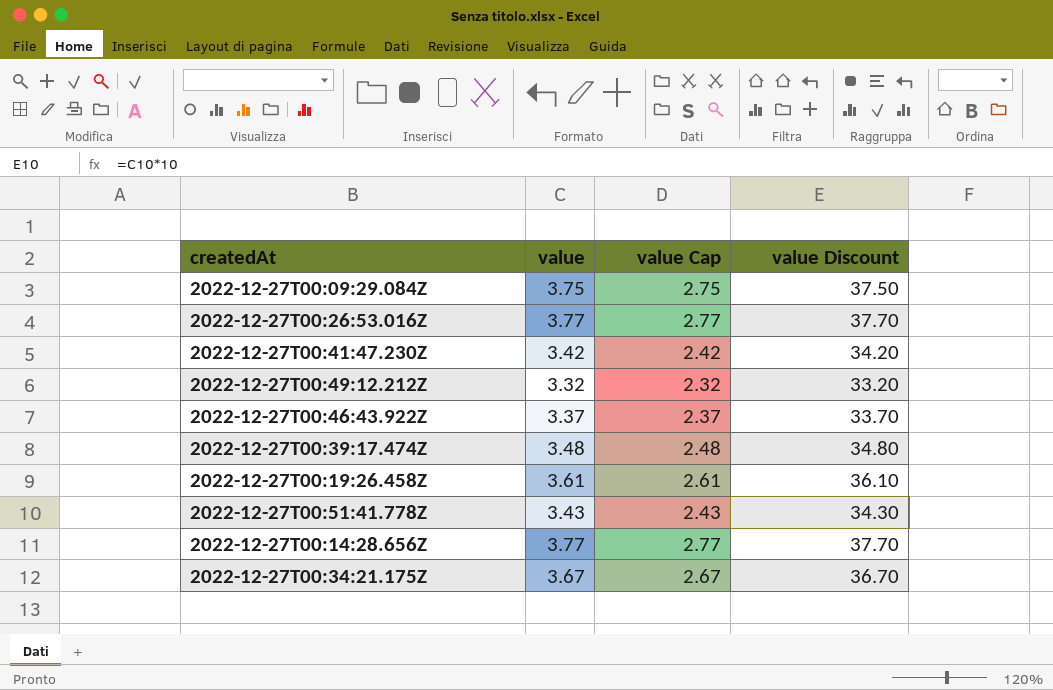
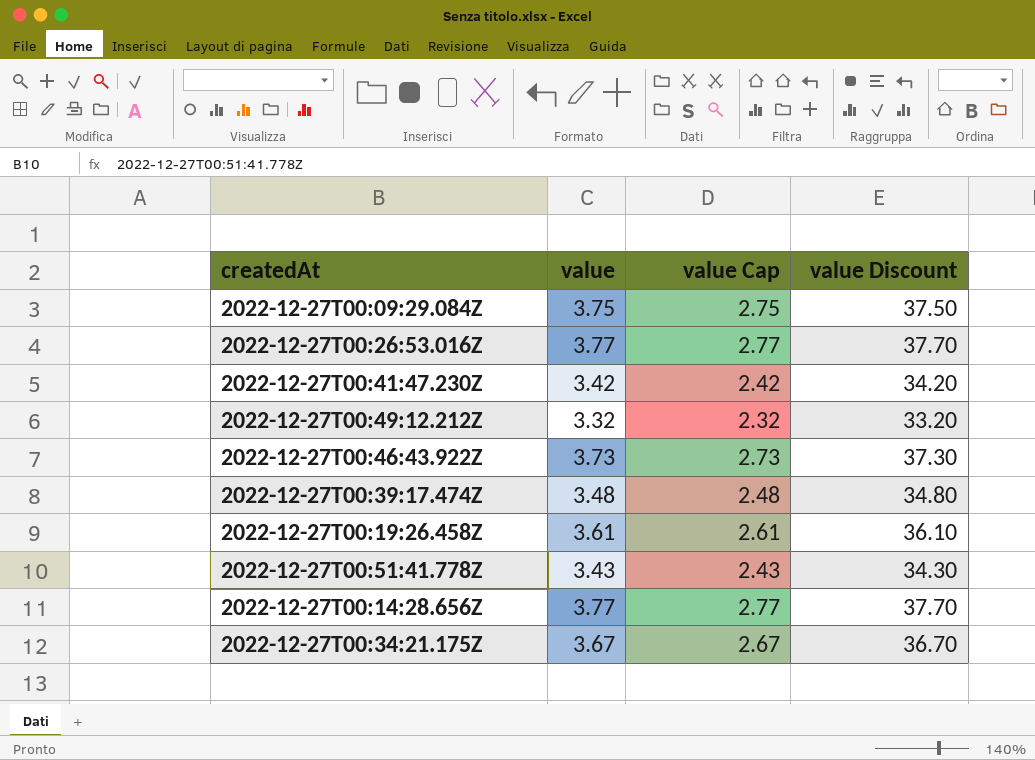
2022-12-27T00:46:43.922Z | value: 3.37 -> 3.73
2022-12-27T00:46:43.922Z | value Cap: 2.37 -> 2.73
2022-12-27T00:46:43.922Z | value Discount: 33.70 -> 37.30

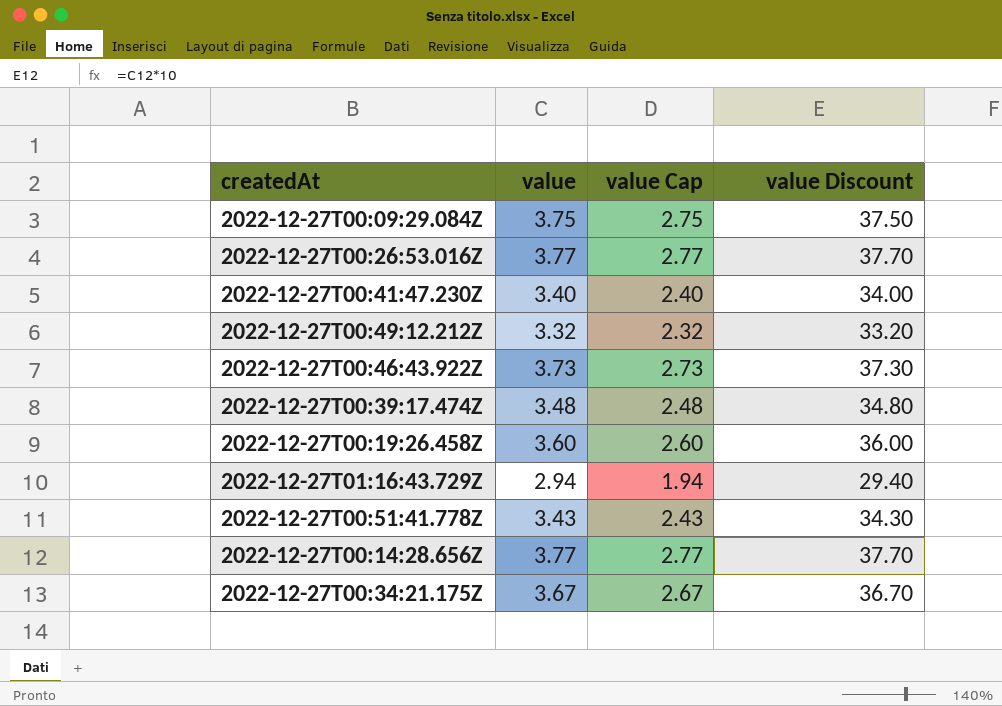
2022-12-27T00:41:47.230Z | value: 3.42 -> 3.40
2022-12-27T00:41:47.230Z | value Cap: 2.42 -> 2.40
2022-12-27T00:41:47.230Z | value Discount: 34.20 -> 34.00
2022-12-27T00:19:26.458Z | value: 3.61 -> 3.60
2022-12-27T00:19:26.458Z | value Cap: 2.61 -> 2.60
2022-12-27T00:19:26.458Z | value Discount: 36.10 -> 36.00
row 2022-12-27T01:16:43.729Z: none -> 2.94 | 1.94 | 29.40

